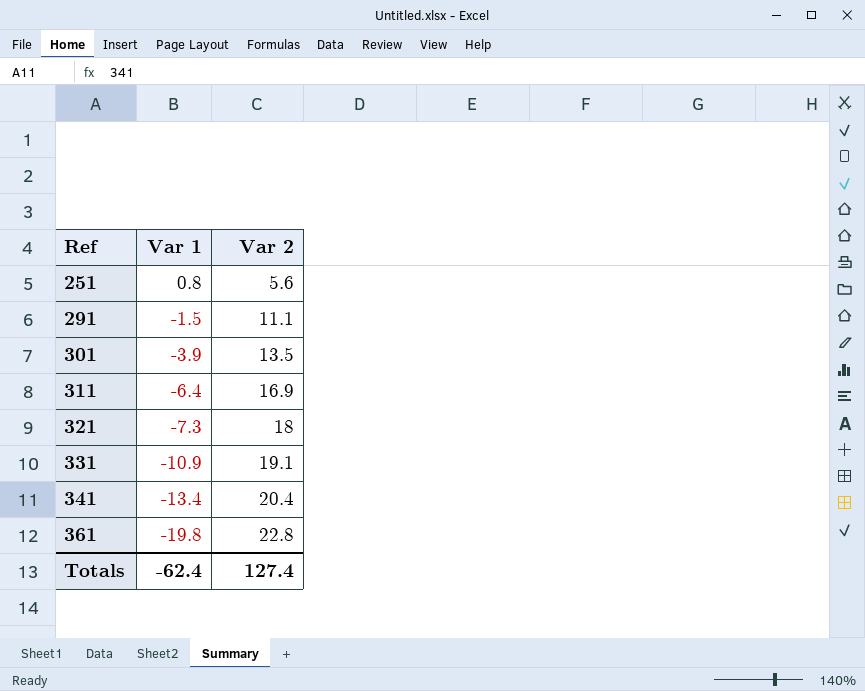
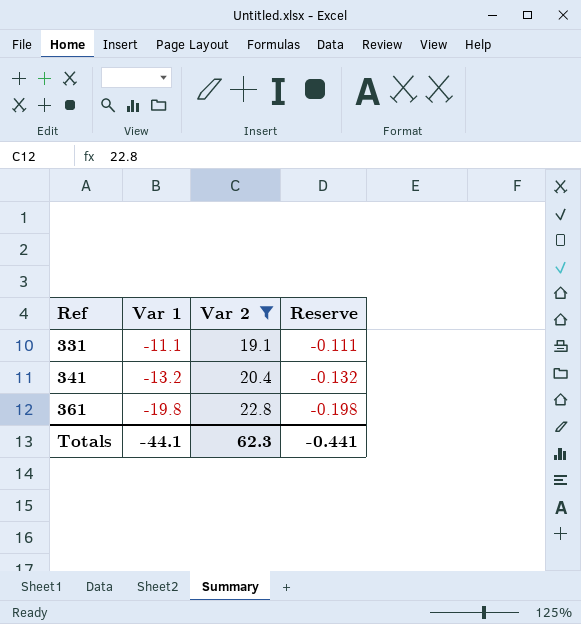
filter: none -> Var 2 >= 19.1
column Reserve | formula: none -> [Var 1] * 0.01
331 | Var 1: -10.9 -> -11.1
341 | Var 1: -13.4 -> -13.2
Totals | Var 1: -62.4 -> -44.1
Totals | Var 2: 127.4 -> 62.3

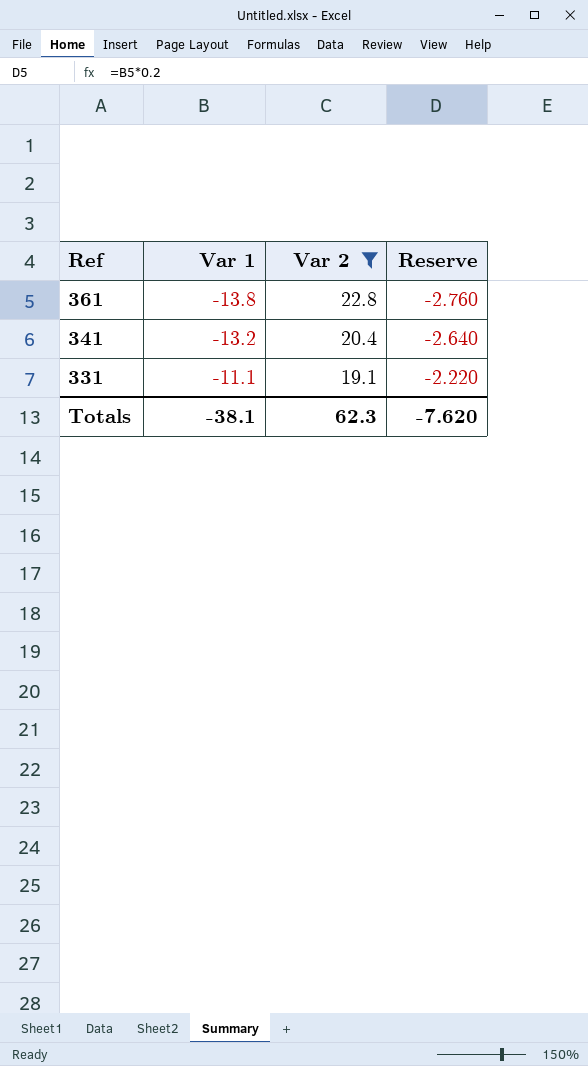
row order: Ref ascending -> Ref descending
column Reserve | formula: [Var 1] * 0.01 -> [Var 1] * 0.2
361 | Var 1: -19.8 -> -13.8
Totals | Var 1: -44.1 -> -38.1
Totals | Reserve: -0.441 -> -7.620

